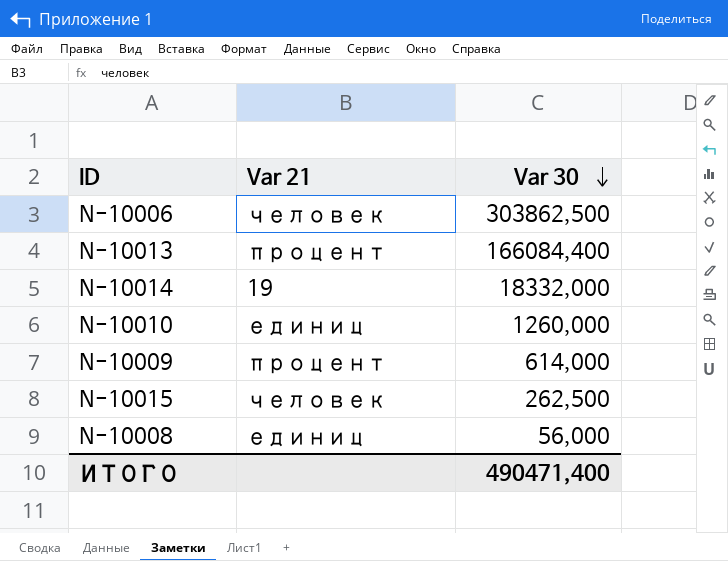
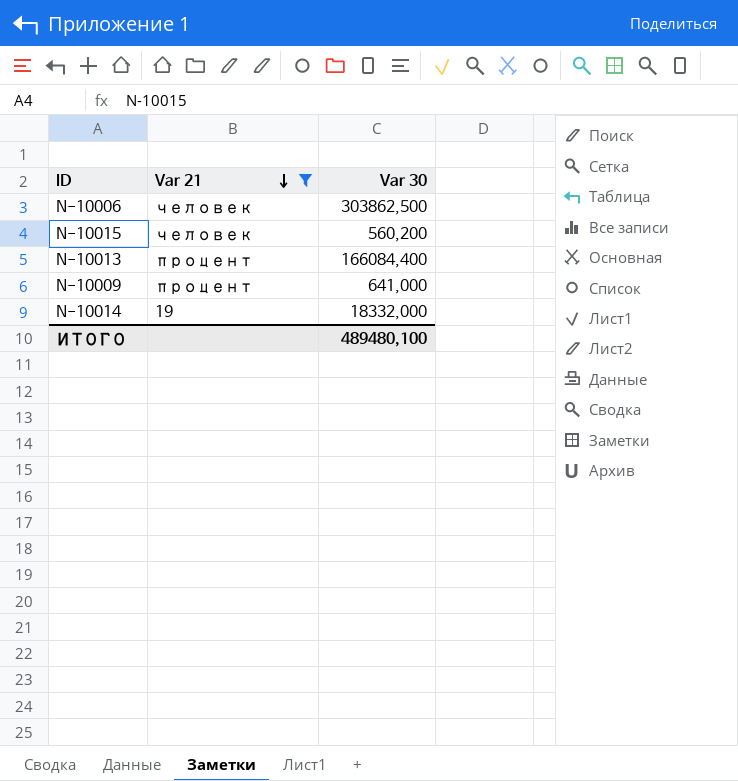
filter: none -> Var 21 != единиц
row order: Var 30 descending -> Var 21 descending
N-10015 | Var 30: 262,500 -> 560,200
N-10009 | Var 30: 614,000 -> 641,000
ИТОГО | Var 30: 490471,400 -> 489480,100

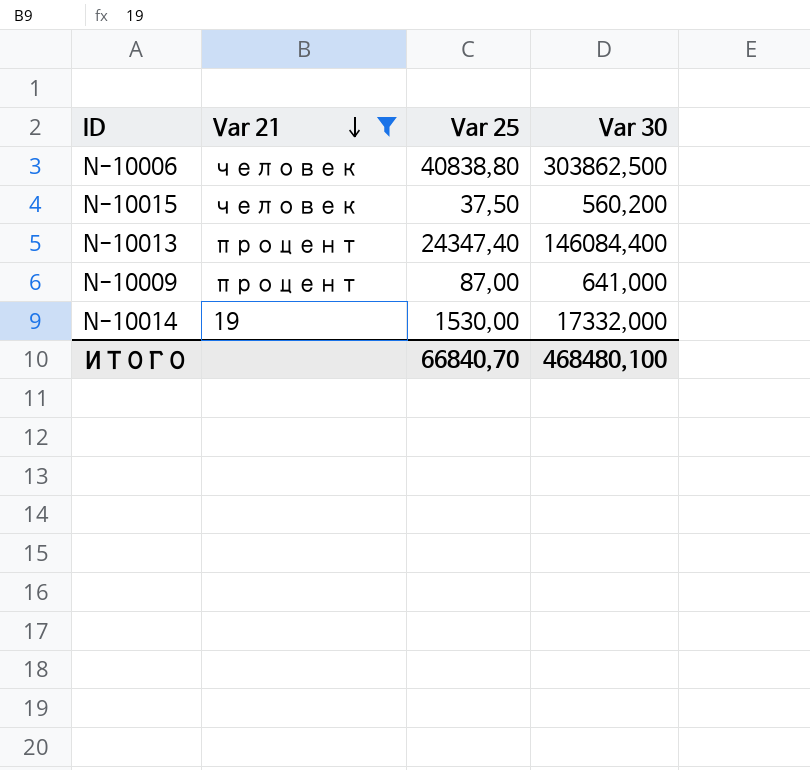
column Var 25 | position: none -> 3
N-10013 | Var 30: 166084,400 -> 146084,400
N-10014 | Var 30: 18332,000 -> 17332,000
ИТОГО | Var 30: 489480,100 -> 468480,100

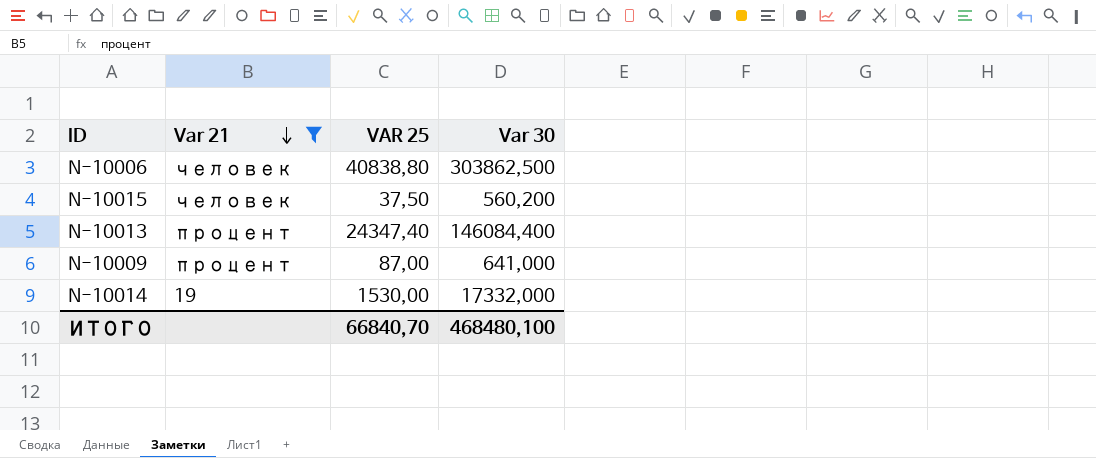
column name: Var 25 -> VAR 25

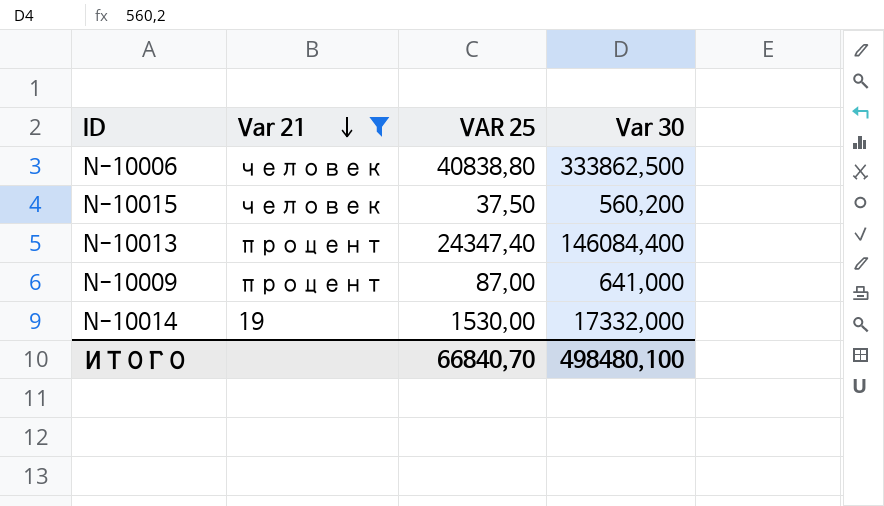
N-10006 | Var 30: 303862,500 -> 333862,500
ИТОГО | Var 30: 468480,100 -> 498480,100

